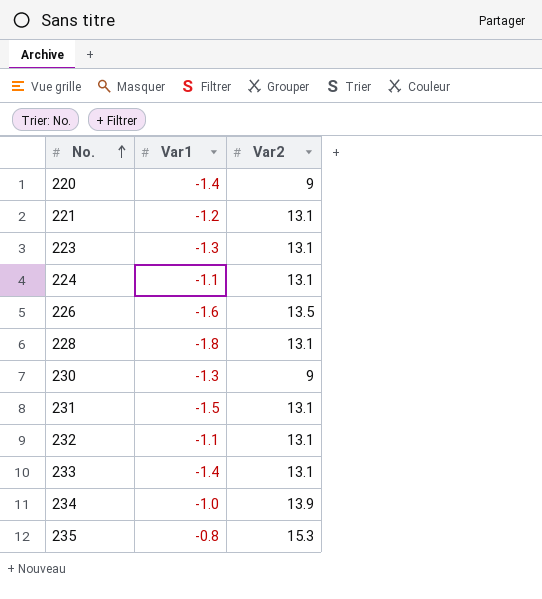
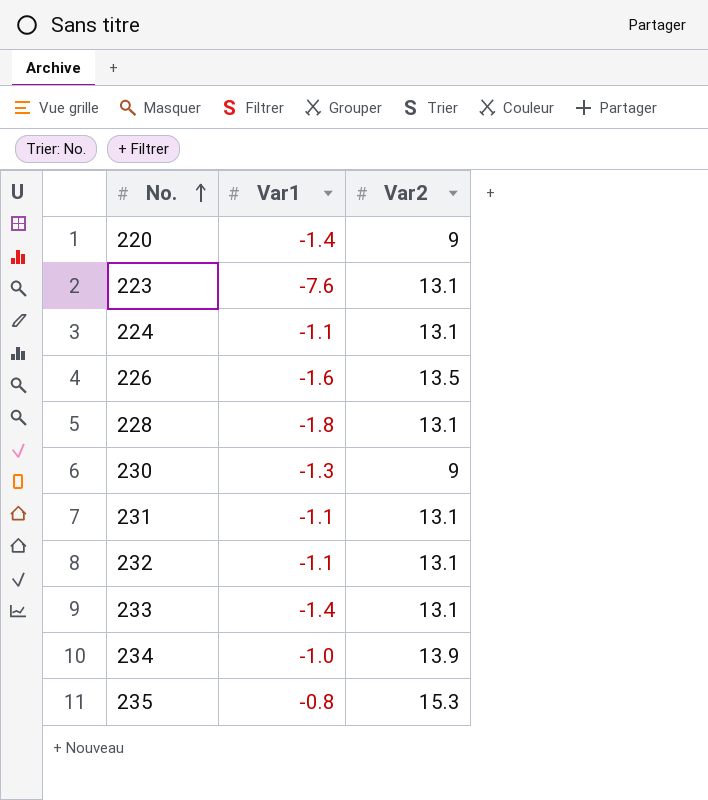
row 221: -1.2 | 13.1 -> none
223 | Var1: -1.3 -> -7.6
231 | Var1: -1.5 -> -1.1

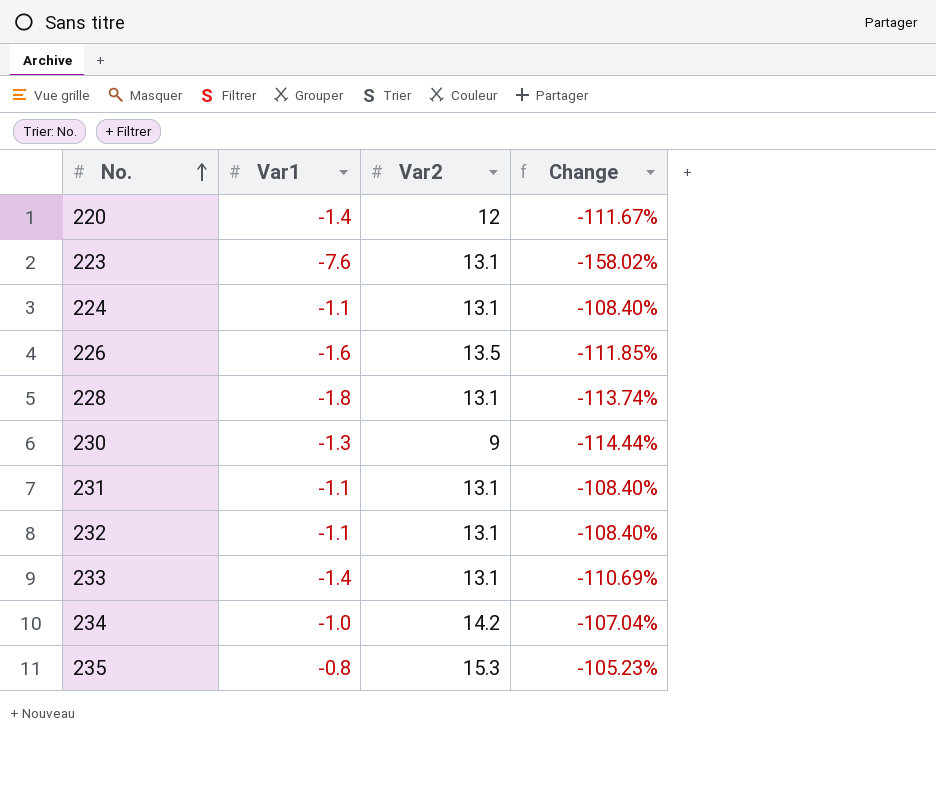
column Change | formula: none -> ([Var1] - [Var2]) / [Var2]
220 | Var2: 9 -> 12
234 | Var2: 13.9 -> 14.2

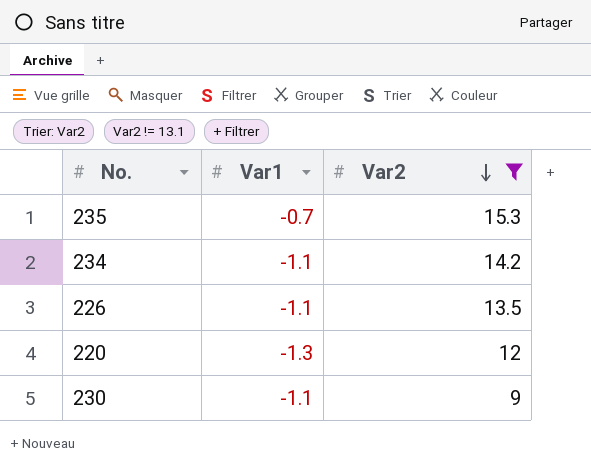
filter: none -> Var2 != 13.1
row order: No. ascending -> Var2 descending
column Change | formula: ([Var1] - [Var2]) / [Var2] -> none
235 | Var1: -0.8 -> -0.7
234 | Var1: -1.0 -> -1.1
226 | Var1: -1.6 -> -1.1
220 | Var1: -1.4 -> -1.3
230 | Var1: -1.3 -> -1.1

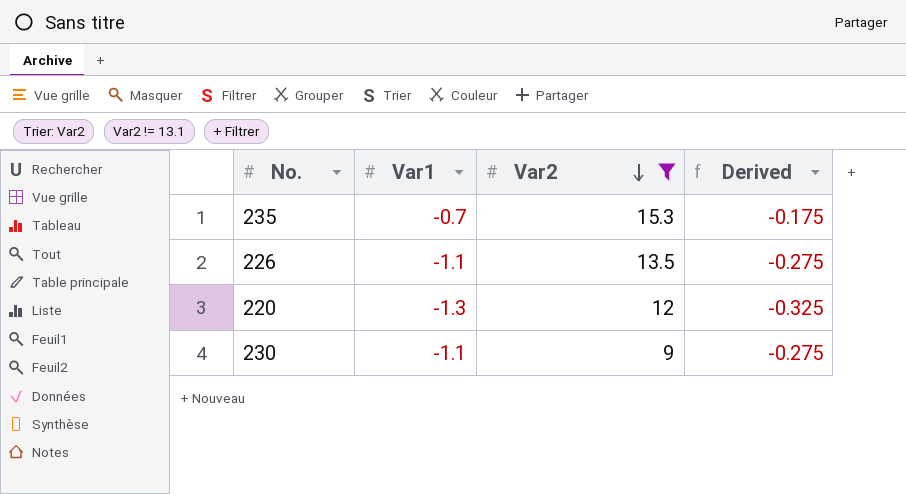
column Derived | formula: none -> [Var1] * 0.25
row 234: -1.1 | 14.2 -> none

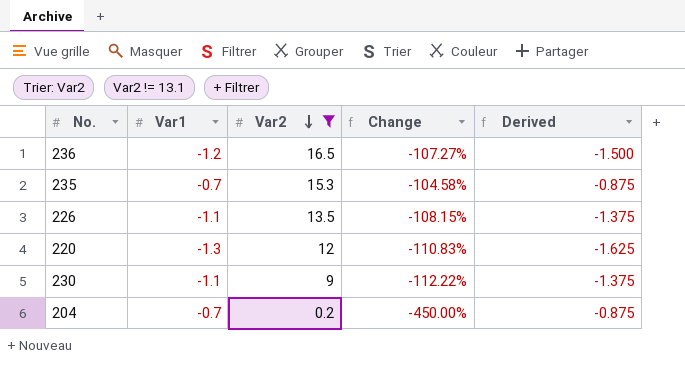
column Change | formula: none -> ([Var1] - [Var2]) / [Var2]
column Derived | formula: [Var1] * 0.25 -> [Var1] * 1.25
row 236: none -> -1.2 | 16.5 | -107.27% | -1.500
row 204: none -> -0.7 | 0.2 | -450.00% | -0.875

